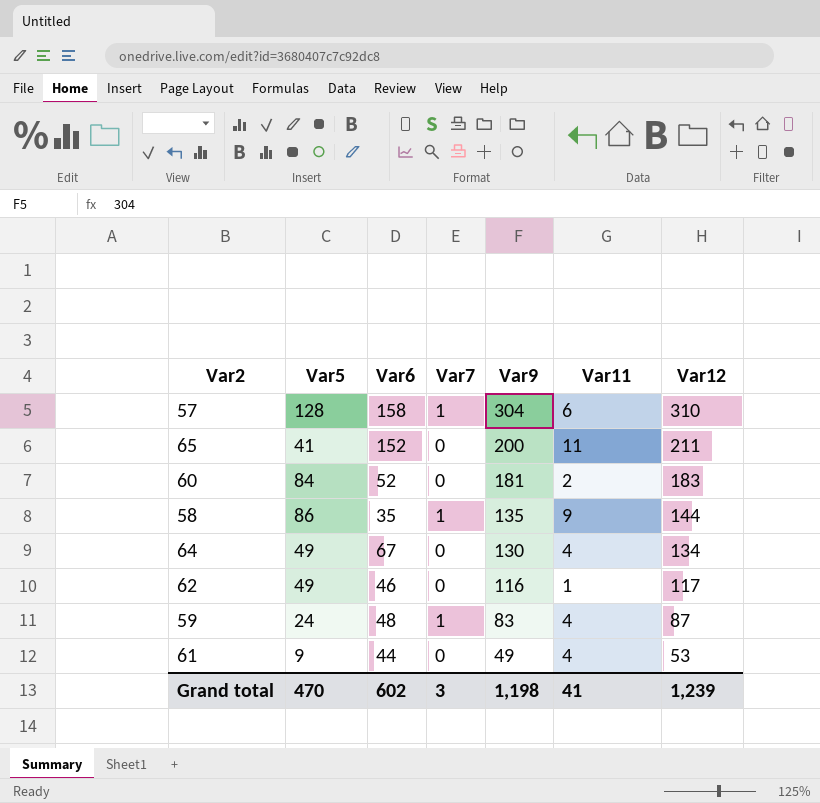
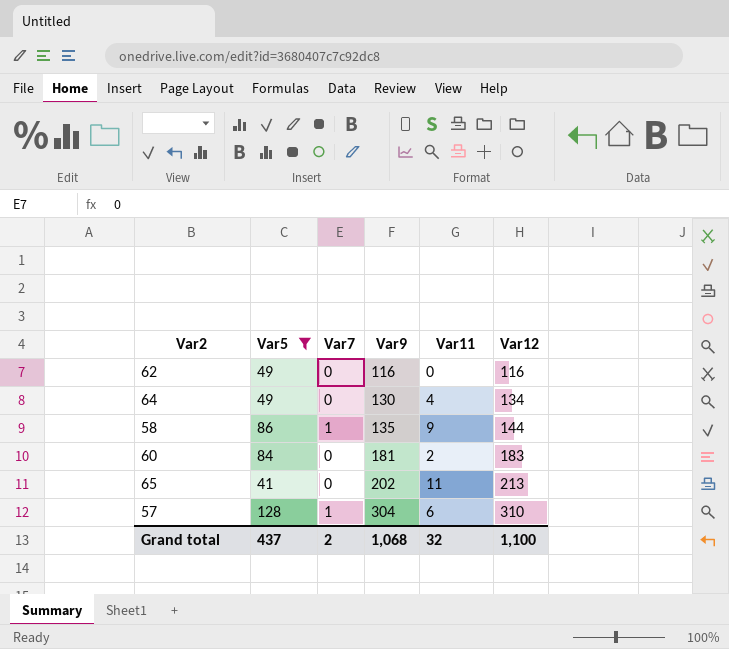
filter: none -> Var5 >= 41
row order: Var9 descending -> Var9 ascending
column Var6 | position: 3 -> none
62 | Var11: 1 -> 0
62 | Var12: 117 -> 116
65 | Var9: 200 -> 202
65 | Var12: 211 -> 213
Grand total | Var5: 470 -> 437
Grand total | Var7: 3 -> 2
Grand total | Var9: 1,198 -> 1,068
Grand total | Var11: 41 -> 32
Grand total | Var12: 1,239 -> 1,100

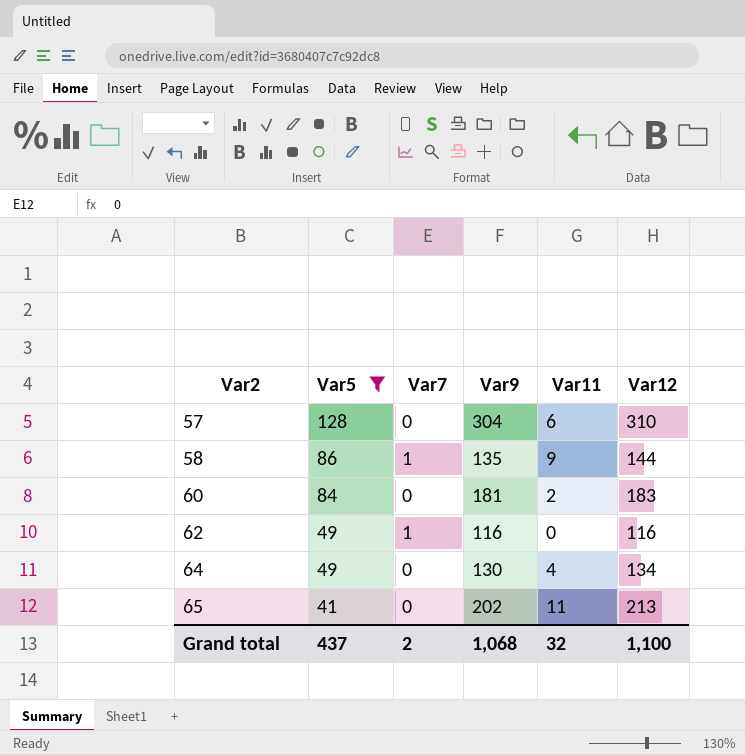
row order: Var9 ascending -> Var2 ascending
57 | Var7: 1 -> 0
62 | Var7: 0 -> 1

